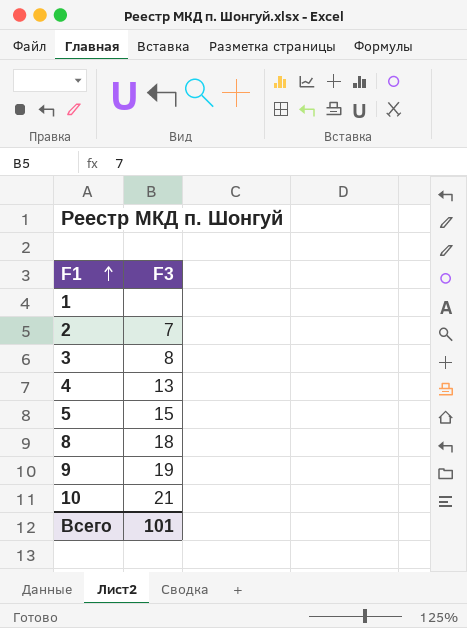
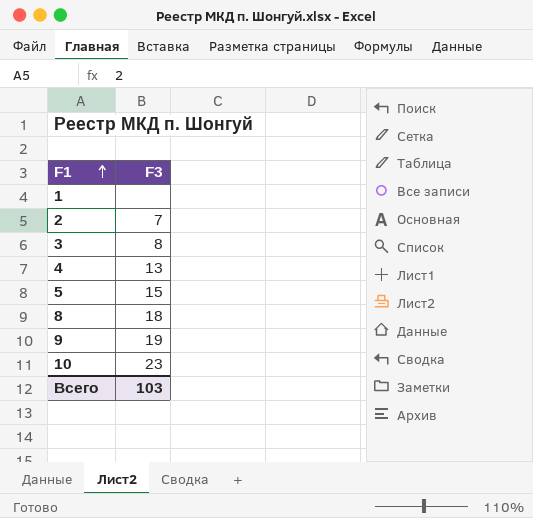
10 | F3: 21 -> 23
Всего | F3: 101 -> 103

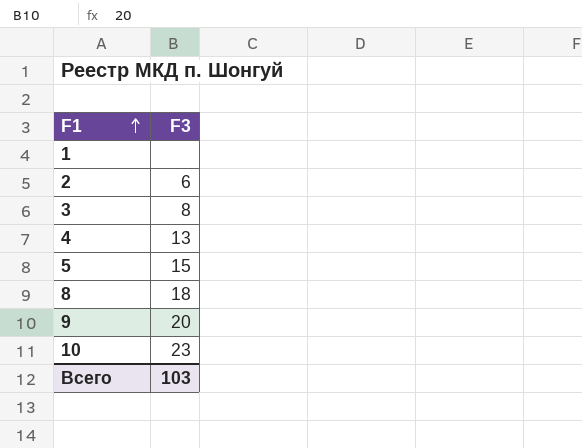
2 | F3: 7 -> 6
9 | F3: 19 -> 20

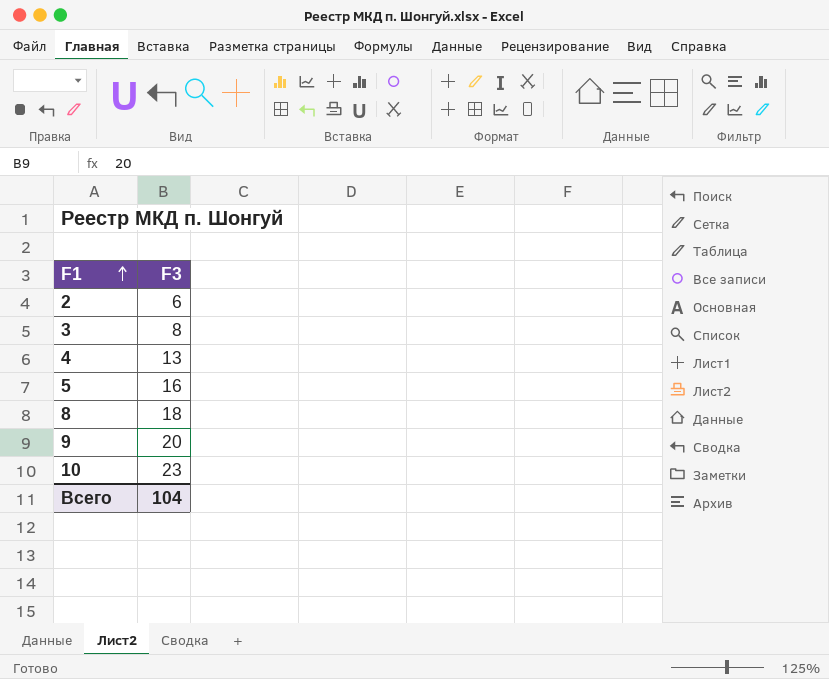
row 1: none -> none
5 | F3: 15 -> 16
Всего | F3: 103 -> 104

